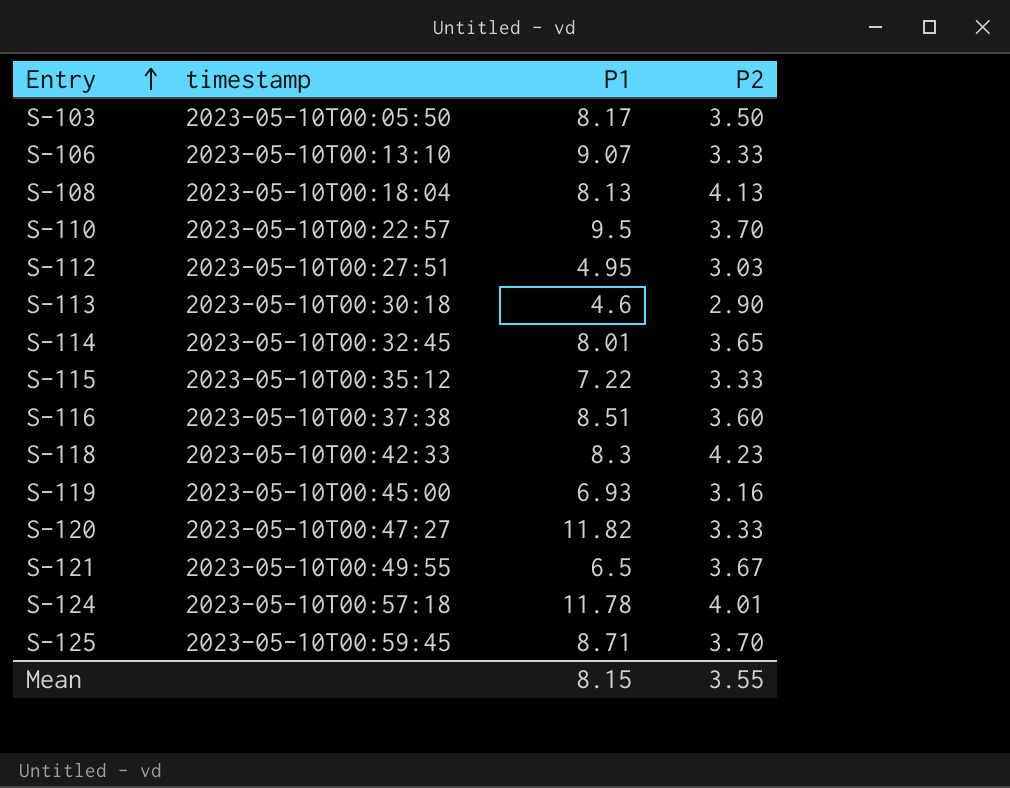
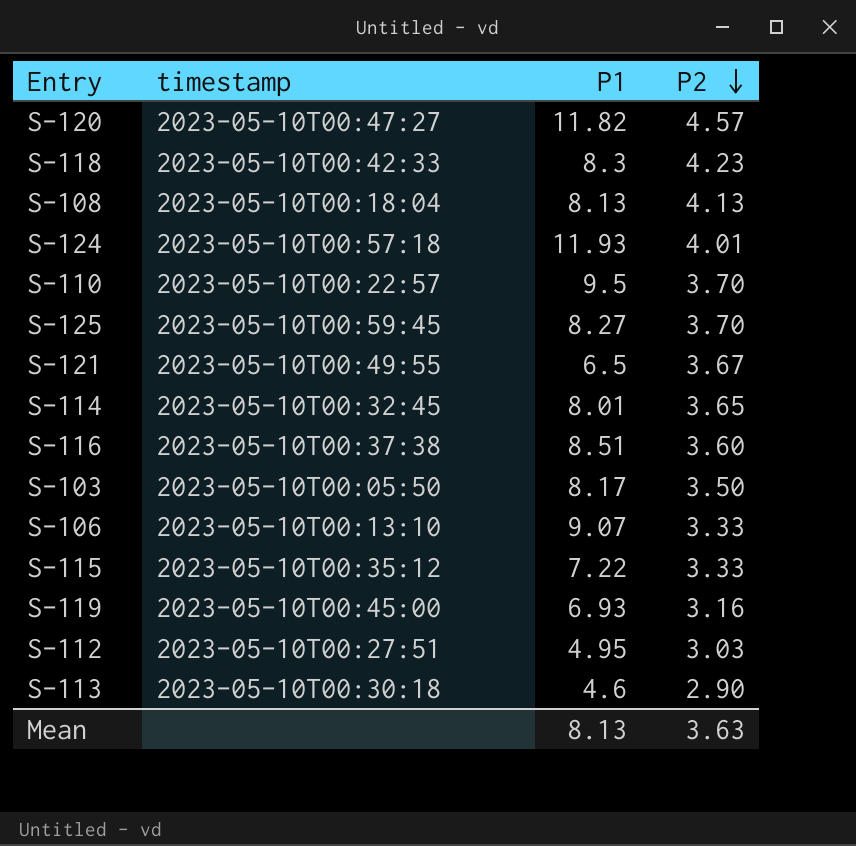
row order: Entry ascending -> P2 descending
S-120 | P2: 3.33 -> 4.57
S-124 | P1: 11.78 -> 11.93
S-125 | P1: 8.71 -> 8.27
Mean | P1: 8.15 -> 8.13
Mean | P2: 3.55 -> 3.63

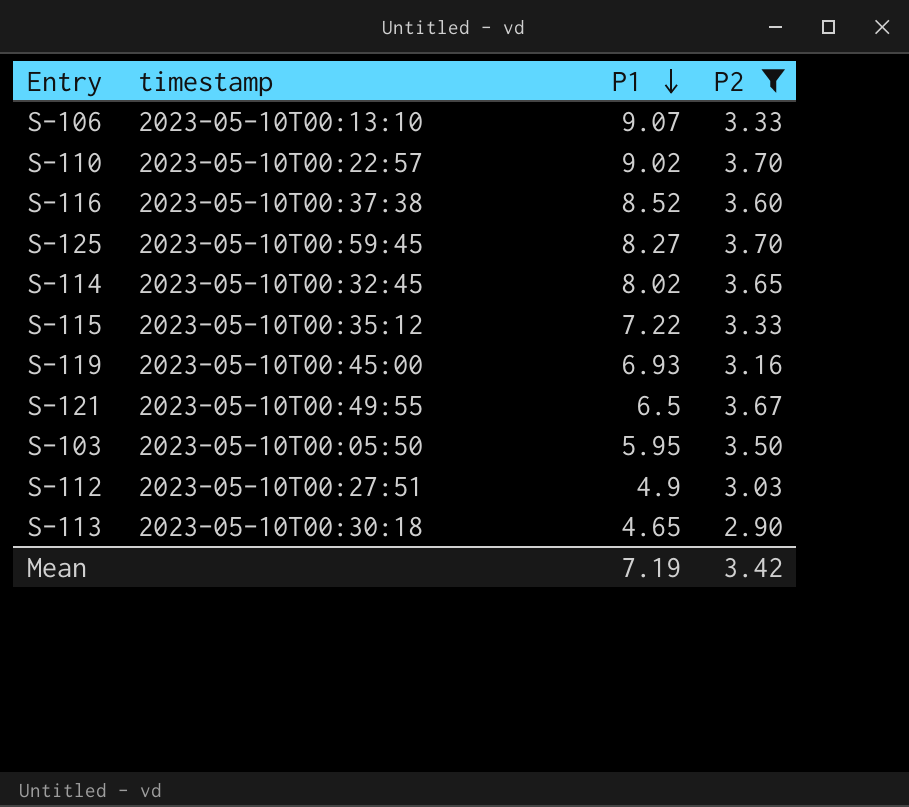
filter: none -> P2 <= 3.70
row order: P2 descending -> P1 descending
S-110 | P1: 9.5 -> 9.02
S-116 | P1: 8.51 -> 8.52
S-114 | P1: 8.01 -> 8.02
S-103 | P1: 8.17 -> 5.95
S-112 | P1: 4.95 -> 4.9
S-113 | P1: 4.6 -> 4.65
Mean | P1: 8.13 -> 7.19
Mean | P2: 3.63 -> 3.42

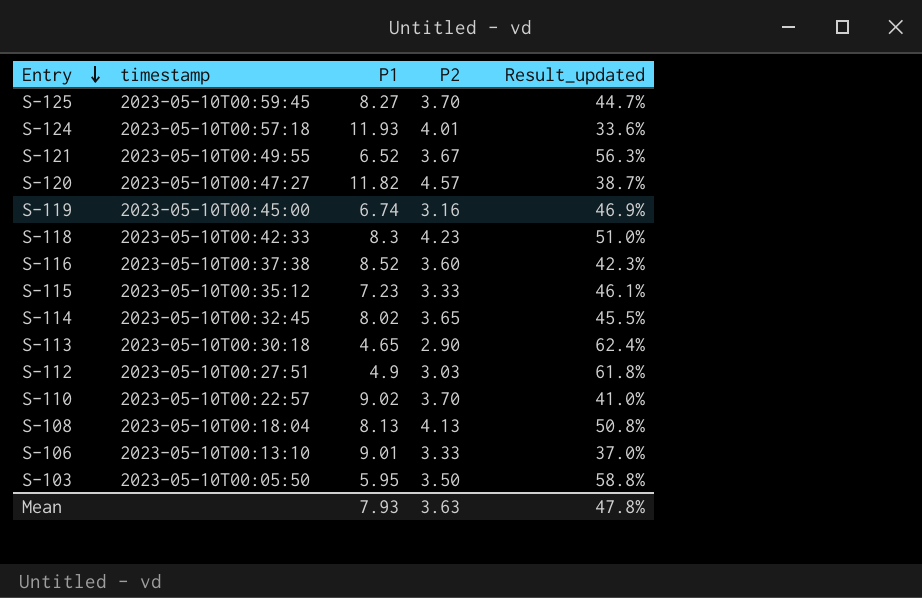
filter: P2 <= 3.70 -> none
row order: P1 descending -> Entry descending
column Result_updated | formula: none -> [P2] / [P1]
S-121 | P1: 6.5 -> 6.52
S-119 | P1: 6.93 -> 6.74
S-115 | P1: 7.22 -> 7.23
S-106 | P1: 9.07 -> 9.01
Mean | P1: 7.19 -> 7.93
Mean | P2: 3.42 -> 3.63

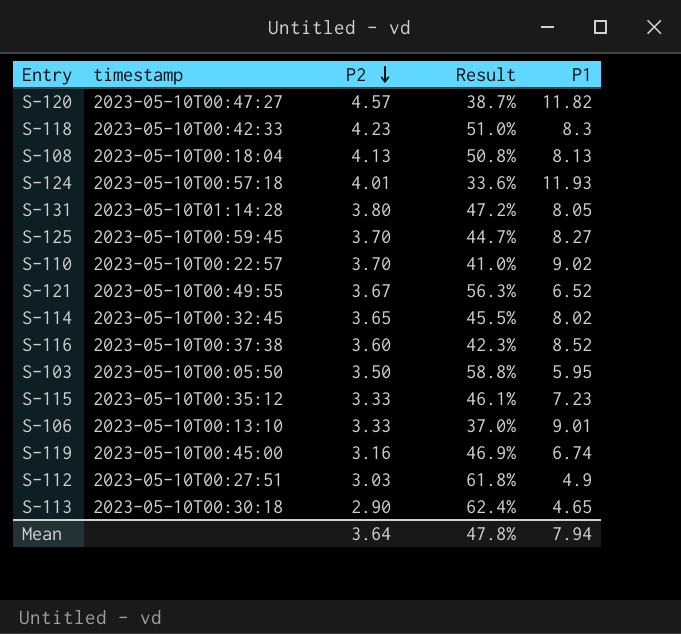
row order: Entry descending -> P2 descending
column name: Result_updated -> Result
column P1 | position: 3 -> 5
row S-131: none -> 2023-05-10T01:14:28 | 3.80 | 47.2% | 8.05
Mean | P2: 3.63 -> 3.64
Mean | P1: 7.93 -> 7.94

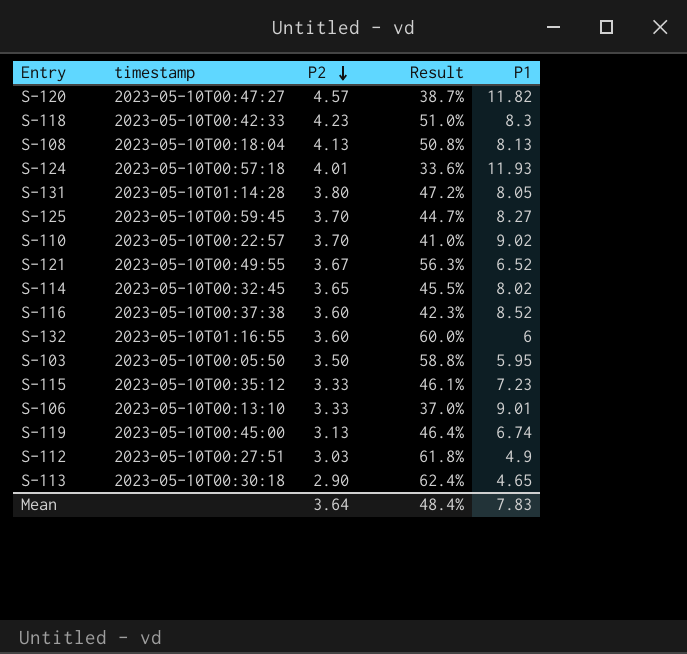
row S-132: none -> 2023-05-10T01:16:55 | 3.60 | 60.0% | 6
S-119 | P2: 3.16 -> 3.13
S-119 | Result: 46.9% -> 46.4%
Mean | Result: 47.8% -> 48.4%
Mean | P1: 7.94 -> 7.83

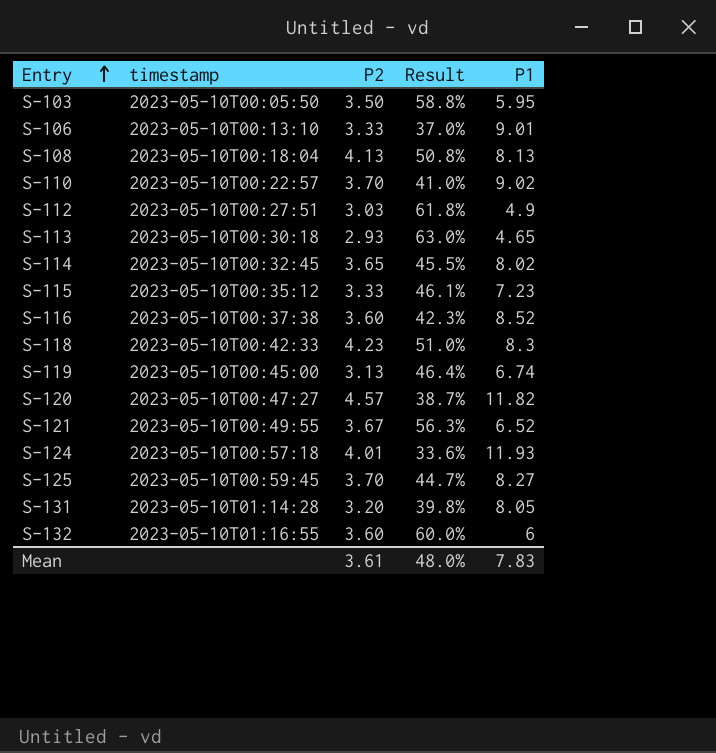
row order: P2 descending -> Entry ascending
S-113 | P2: 2.90 -> 2.93
S-113 | Result: 62.4% -> 63.0%
S-131 | P2: 3.80 -> 3.20
S-131 | Result: 47.2% -> 39.8%
Mean | P2: 3.64 -> 3.61
Mean | Result: 48.4% -> 48.0%

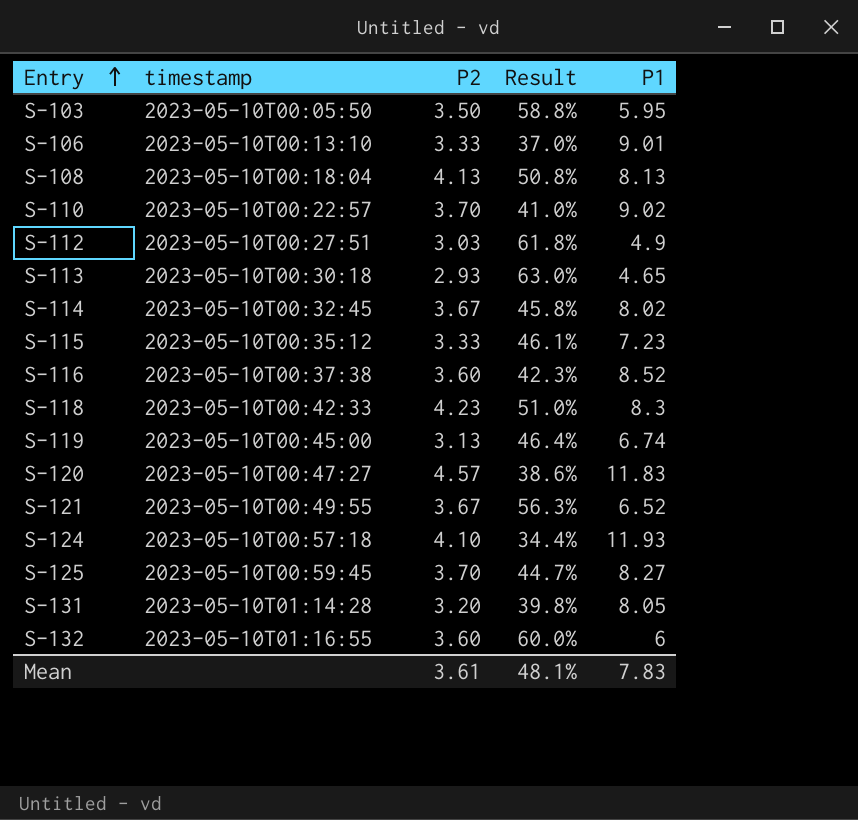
S-114 | P2: 3.65 -> 3.67
S-114 | Result: 45.5% -> 45.8%
S-120 | Result: 38.7% -> 38.6%
S-120 | P1: 11.82 -> 11.83
S-124 | P2: 4.01 -> 4.10
S-124 | Result: 33.6% -> 34.4%
Mean | Result: 48.0% -> 48.1%

